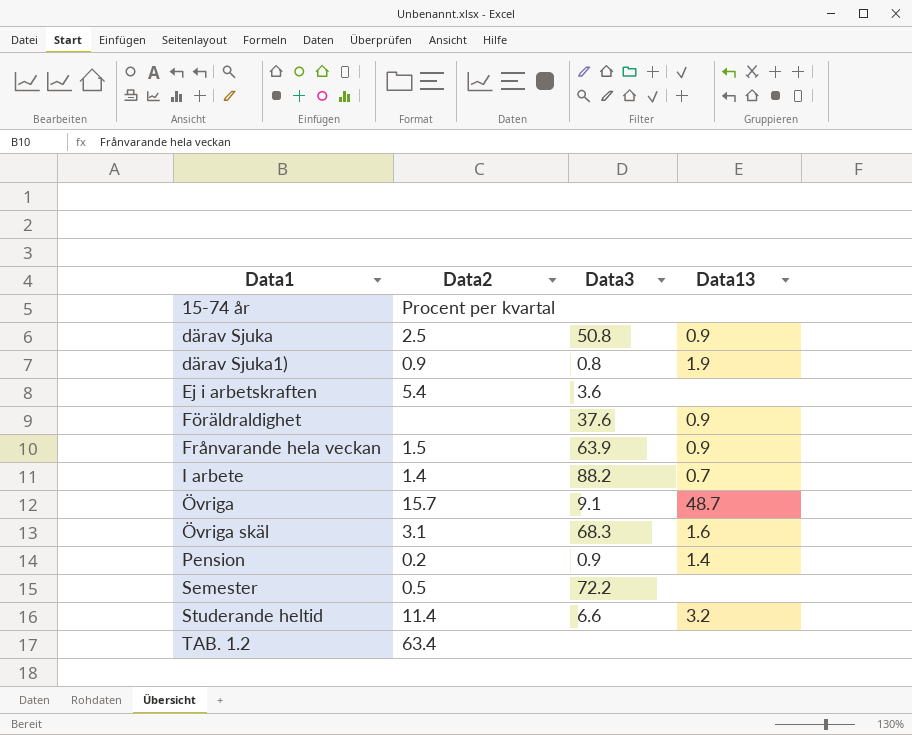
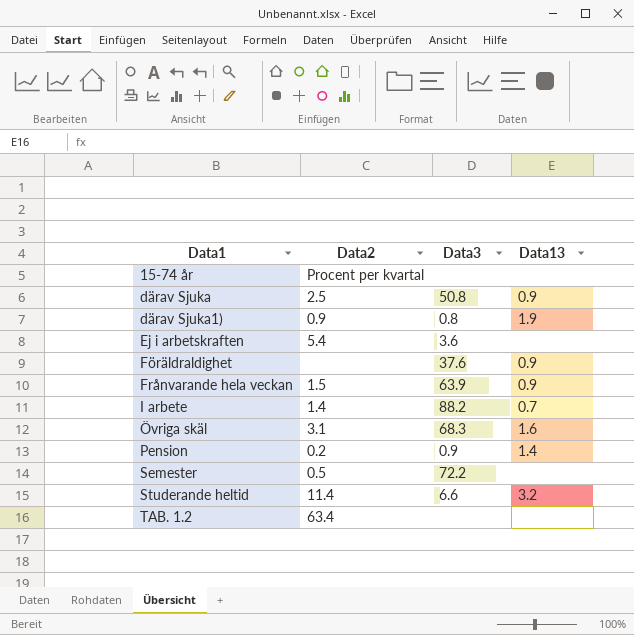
row Övriga: 15.7 | 9.1 | 48.7 -> none

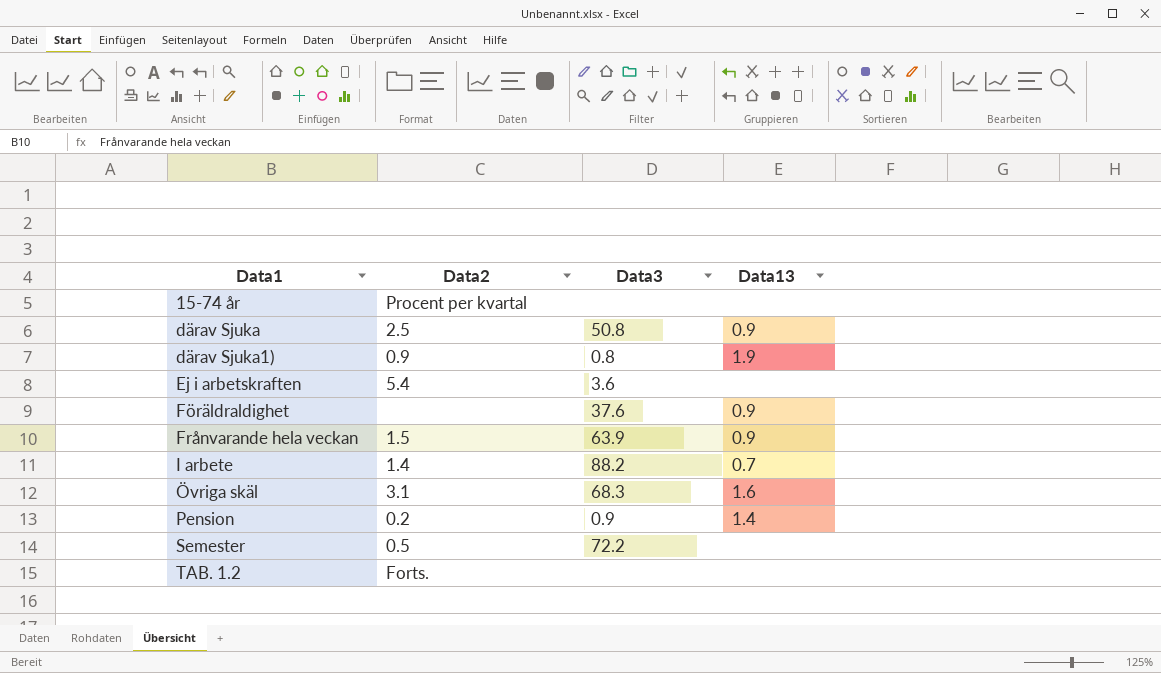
row Studerande heltid: 11.4 | 6.6 | 3.2 -> none
TAB. 1.2 | Data2: 63.4 -> Forts.

